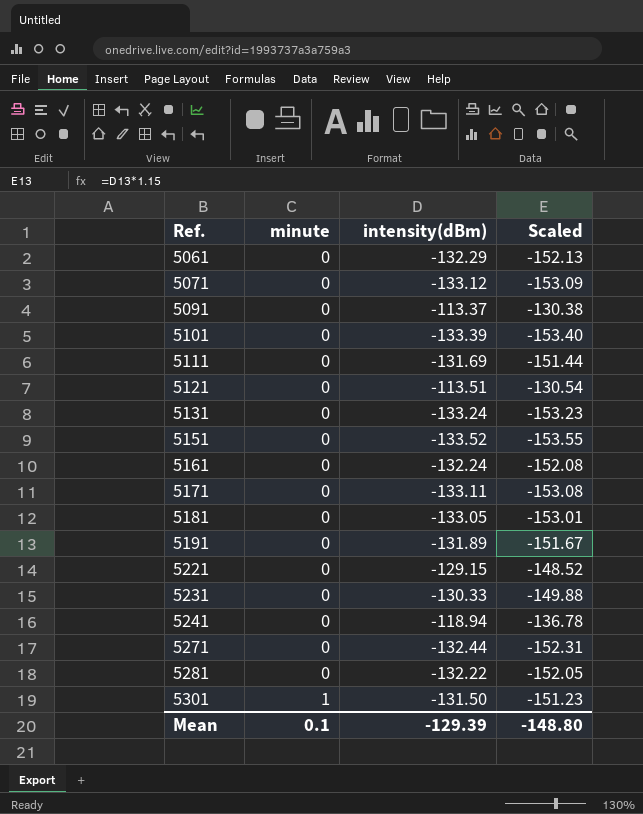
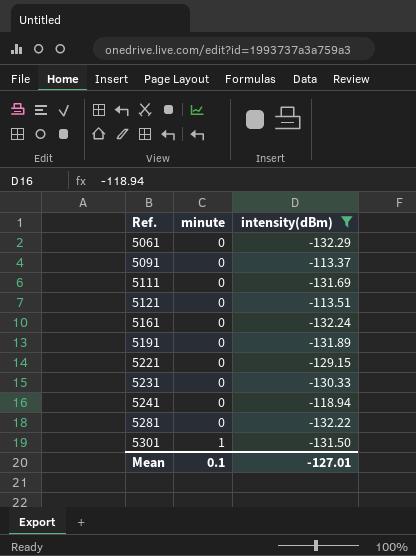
filter: none -> intensity(dBm) >= -132.29
column Scaled | formula: [intensity(dBm)] * 1.15 -> none
Mean | intensity(dBm): -129.39 -> -127.01

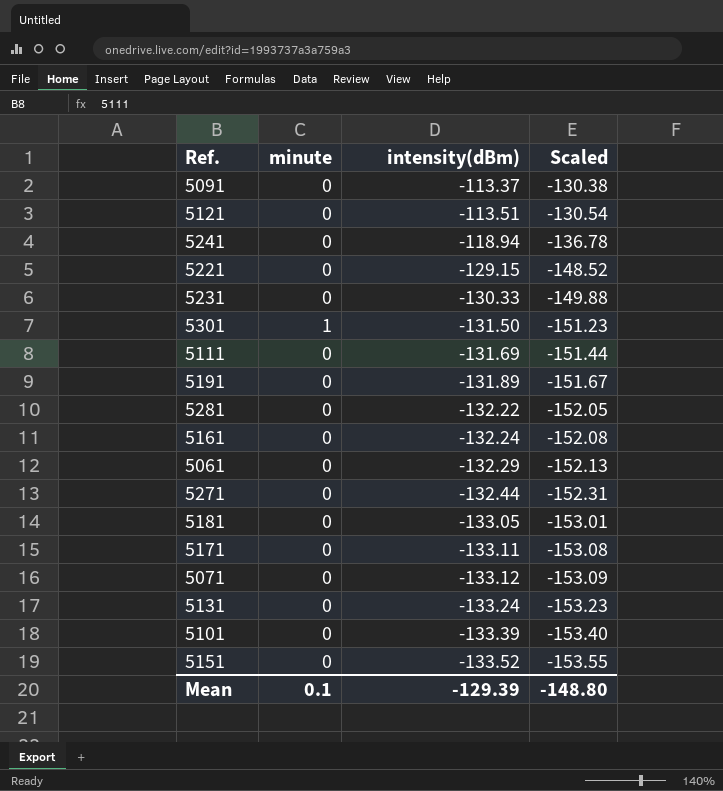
filter: intensity(dBm) >= -132.29 -> none
row order: Ref. ascending -> intensity(dBm) descending
column Scaled | formula: none -> [intensity(dBm)] * 1.15
Mean | intensity(dBm): -127.01 -> -129.39

